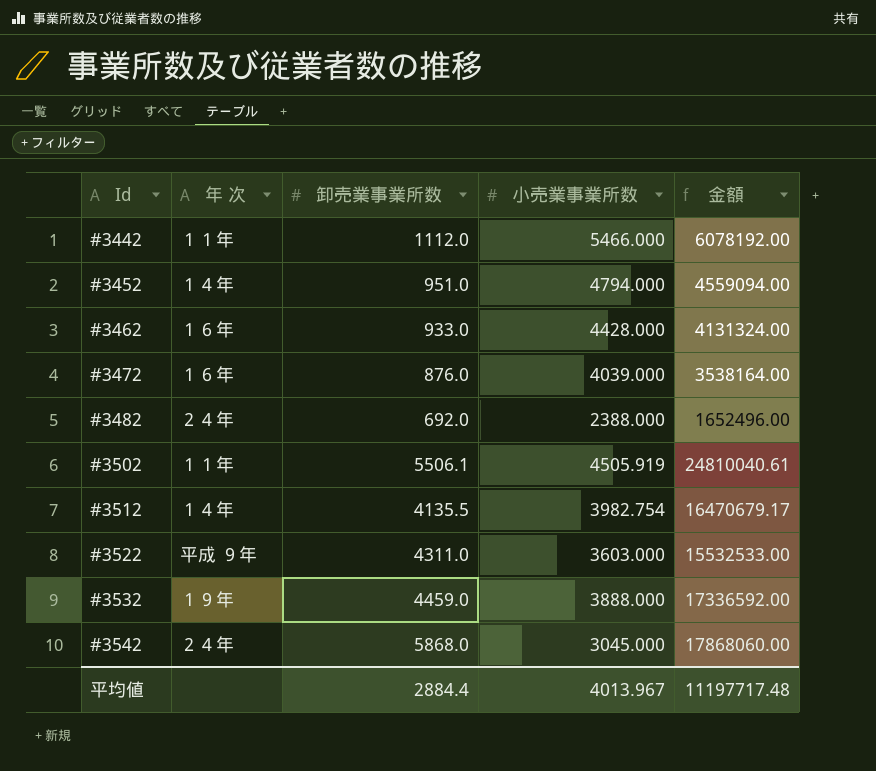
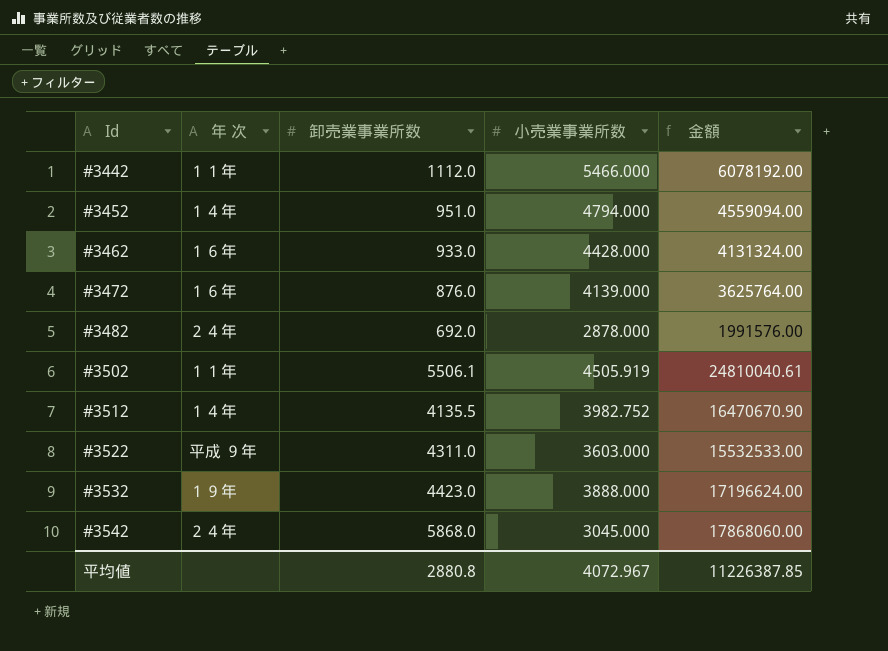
#3472 | 小売業事業所数: 4039.000 -> 4139.000
#3472 | 金額: 3538164.00 -> 3625764.00
#3482 | 小売業事業所数: 2388.000 -> 2878.000
#3482 | 金額: 1652496.00 -> 1991576.00
#3512 | 小売業事業所数: 3982.754 -> 3982.752
#3512 | 金額: 16470679.17 -> 16470670.90
#3532 | 卸売業事業所数: 4459.0 -> 4423.0
#3532 | 金額: 17336592.00 -> 17196624.00
平均値 | 卸売業事業所数: 2884.4 -> 2880.8
平均値 | 小売業事業所数: 4013.967 -> 4072.967
平均値 | 金額: 11197717.48 -> 11226387.85

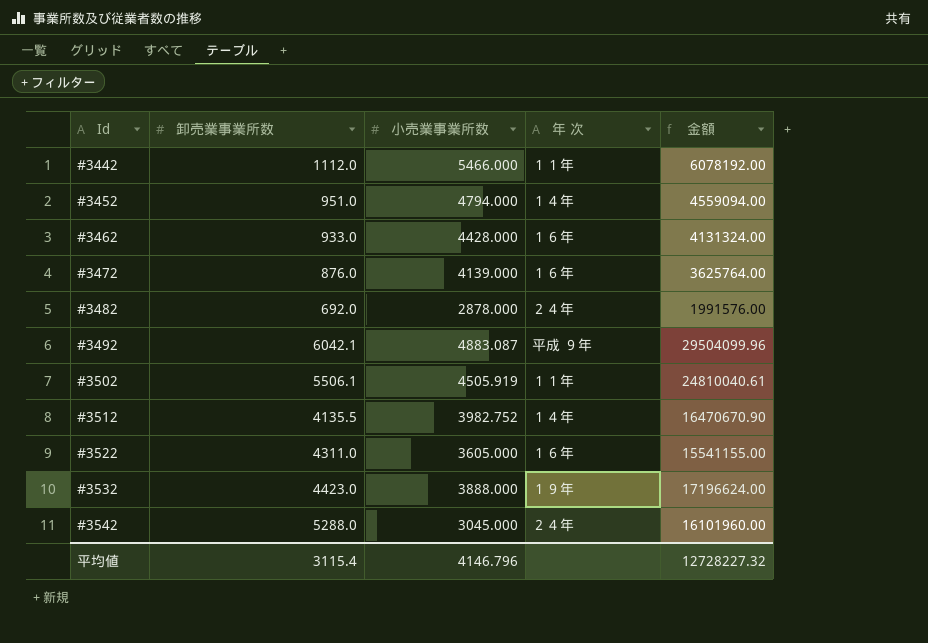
column 年 次 | position: 2 -> 4
row #3492: none -> 6042.1 | 4883.087 | 平成 ９年 | 29504099.96
#3522 | 小売業事業所数: 3603.000 -> 3605.000
#3522 | 年 次: 平成 ９年 -> １６年
#3522 | 金額: 15532533.00 -> 15541155.00
#3542 | 卸売業事業所数: 5868.0 -> 5288.0
#3542 | 金額: 17868060.00 -> 16101960.00
平均値 | 卸売業事業所数: 2880.8 -> 3115.4
平均値 | 小売業事業所数: 4072.967 -> 4146.796
平均値 | 金額: 11226387.85 -> 12728227.32

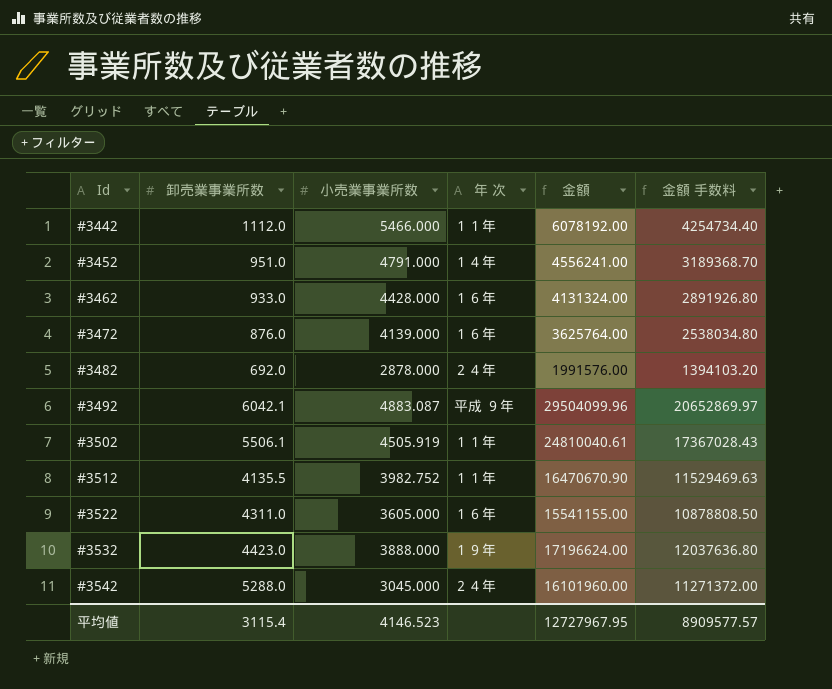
column 金額 手数料 | formula: none -> [金額] * 0.7
#3452 | 小売業事業所数: 4794.000 -> 4791.000
#3452 | 金額: 4559094.00 -> 4556241.00
#3512 | 年 次: １４年 -> １１年
平均値 | 小売業事業所数: 4146.796 -> 4146.523
平均値 | 金額: 12728227.32 -> 12727967.95

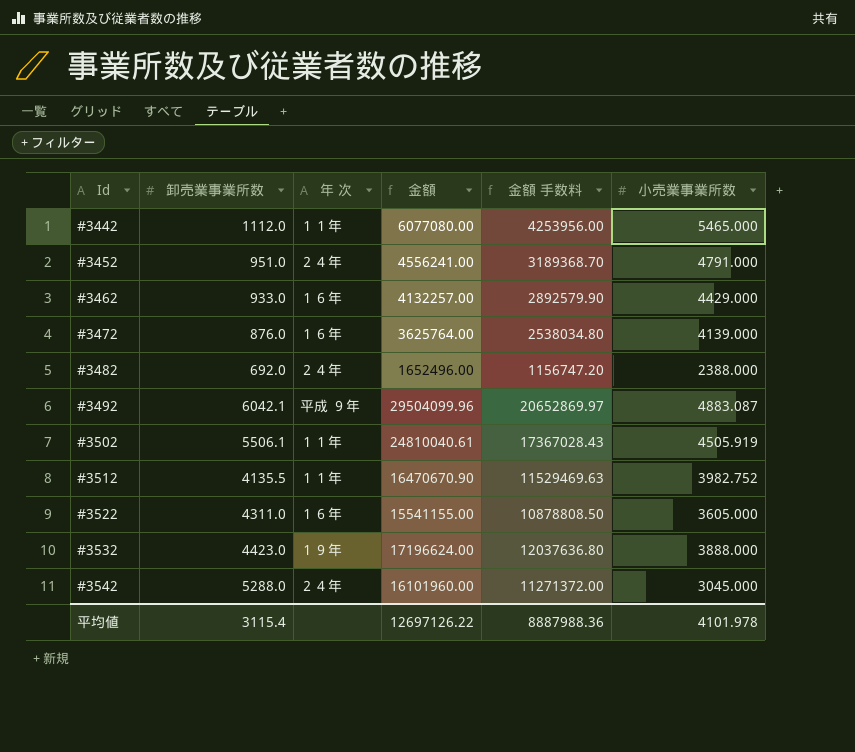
column 小売業事業所数 | position: 3 -> 6
#3442 | 金額: 6078192.00 -> 6077080.00
#3442 | 金額 手数料: 4254734.40 -> 4253956.00
#3442 | 小売業事業所数: 5466.000 -> 5465.000
#3452 | 年 次: １４年 -> ２４年
#3462 | 金額: 4131324.00 -> 4132257.00
#3462 | 金額 手数料: 2891926.80 -> 2892579.90
#3462 | 小売業事業所数: 4428.000 -> 4429.000
#3482 | 金額: 1991576.00 -> 1652496.00
#3482 | 金額 手数料: 1394103.20 -> 1156747.20
#3482 | 小売業事業所数: 2878.000 -> 2388.000
平均値 | 金額: 12727967.95 -> 12697126.22
平均値 | 金額 手数料: 8909577.57 -> 8887988.36
平均値 | 小売業事業所数: 4146.523 -> 4101.978

